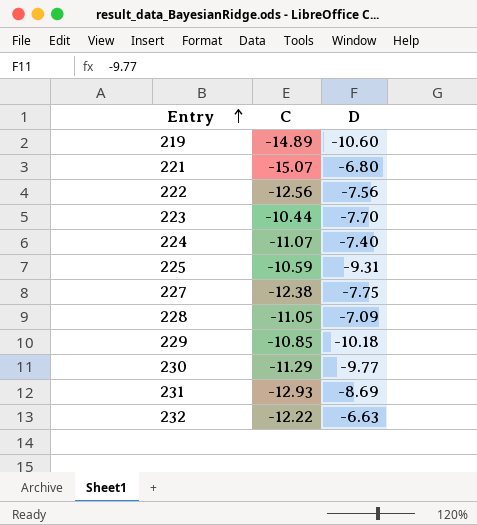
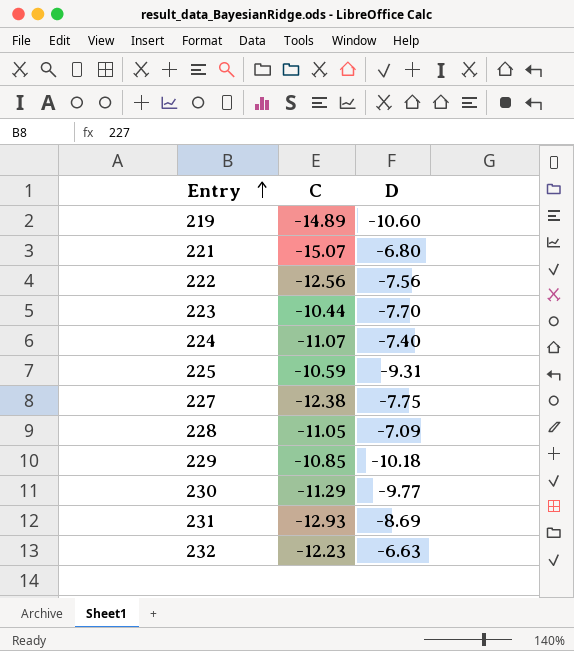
232 | C: -12.22 -> -12.23

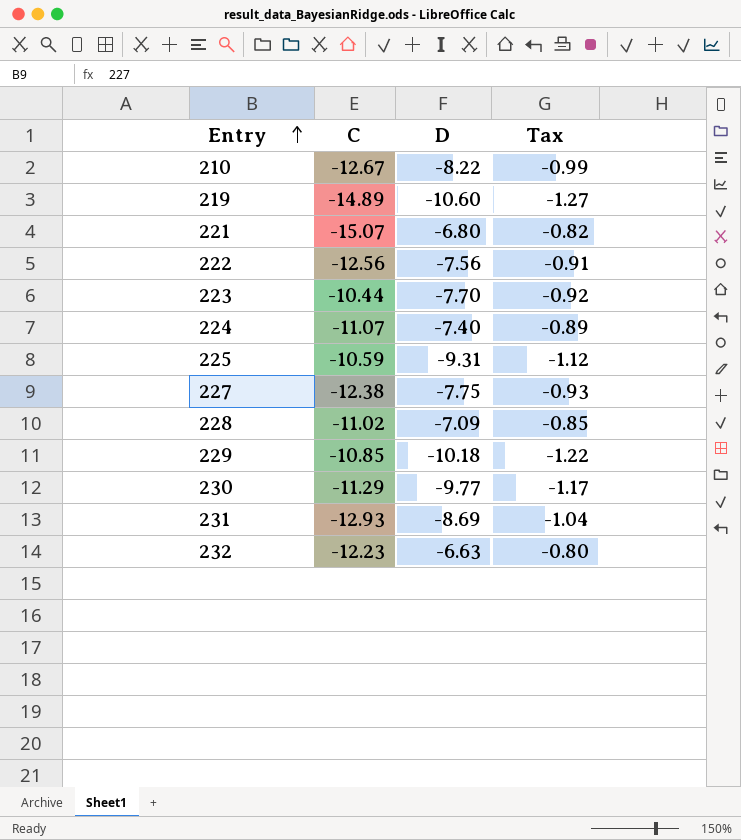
column Tax | formula: none -> [D] * 0.12
row 210: none -> -12.67 | -8.22 | -0.99
228 | C: -11.05 -> -11.02

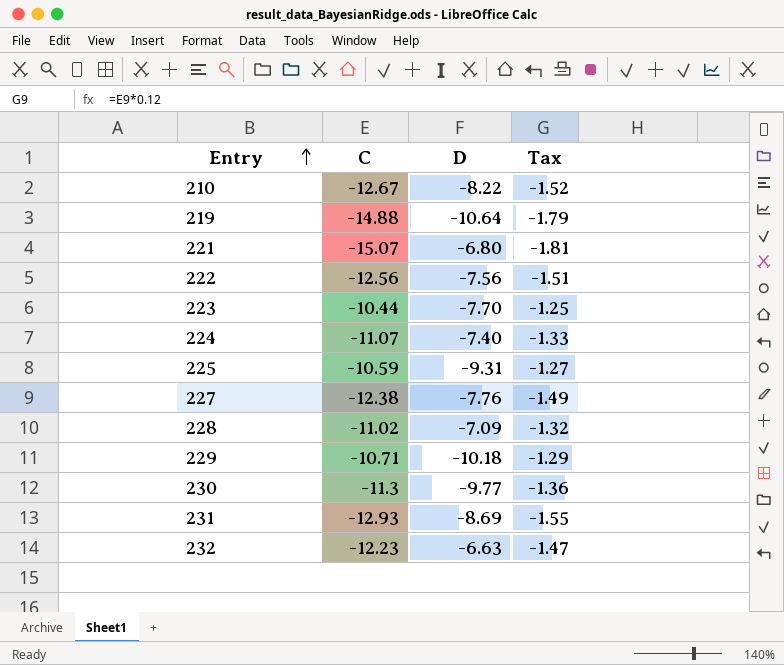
column Tax | formula: [D] * 0.12 -> [C] * 0.12
219 | C: -14.89 -> -14.88
219 | D: -10.60 -> -10.64
227 | D: -7.75 -> -7.76
229 | C: -10.85 -> -10.71
230 | C: -11.29 -> -11.3

